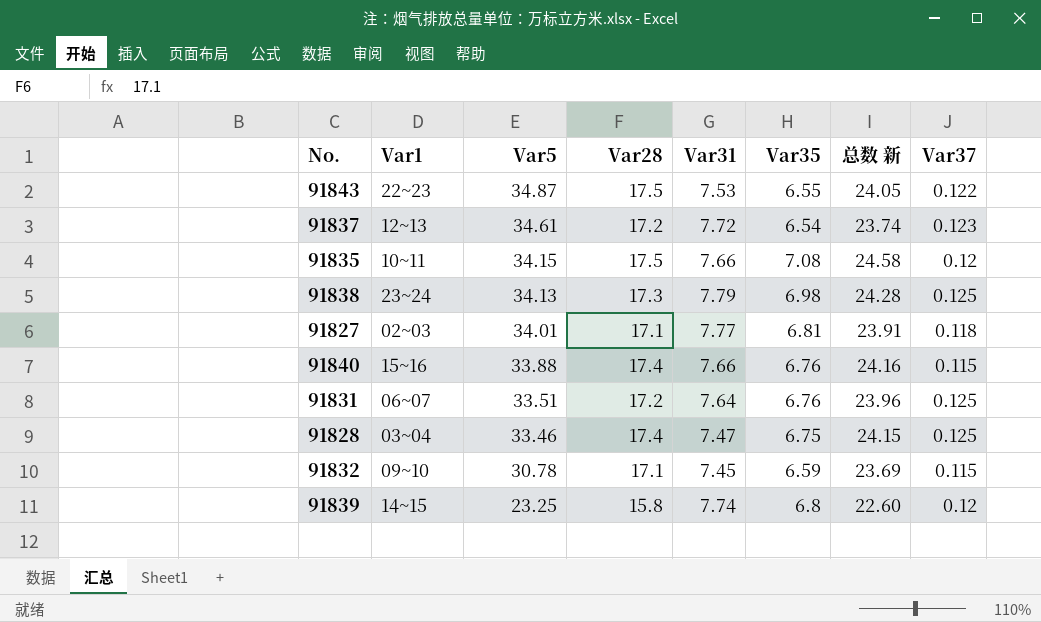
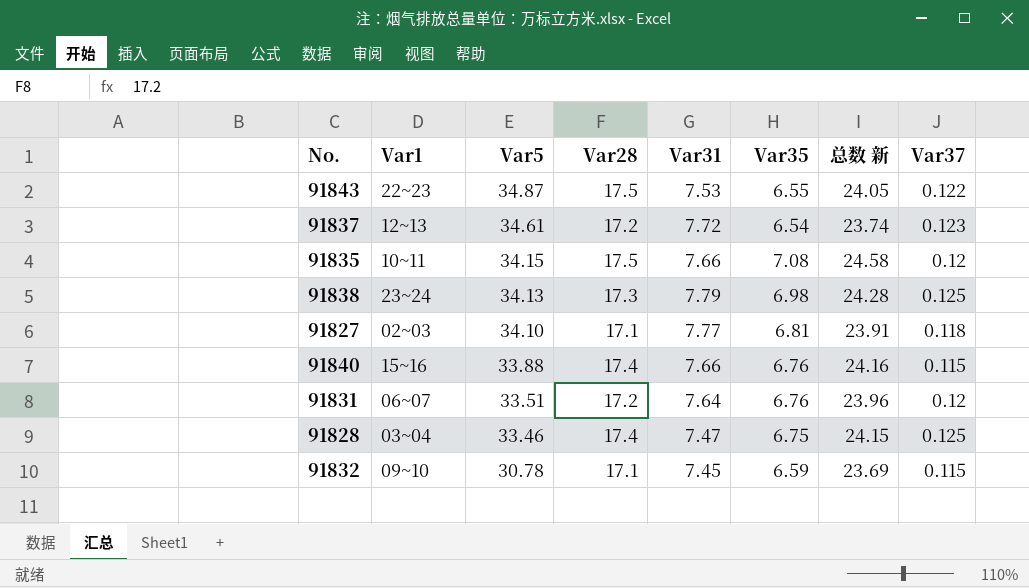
row 91839: 14~15 | 23.25 | 15.8 | 7.74 | 6.8 | 22.60 | 0.12 -> none
91827 | Var5: 34.01 -> 34.10
91831 | Var37: 0.125 -> 0.12

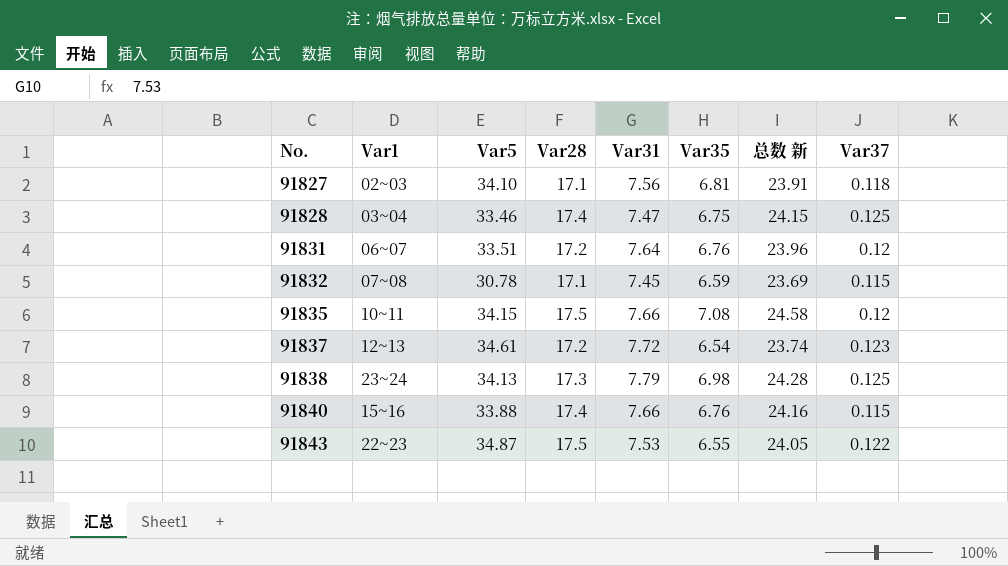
row order: Var5 descending -> No. ascending
91827 | Var31: 7.77 -> 7.56
91832 | Var1: 09~10 -> 07~08

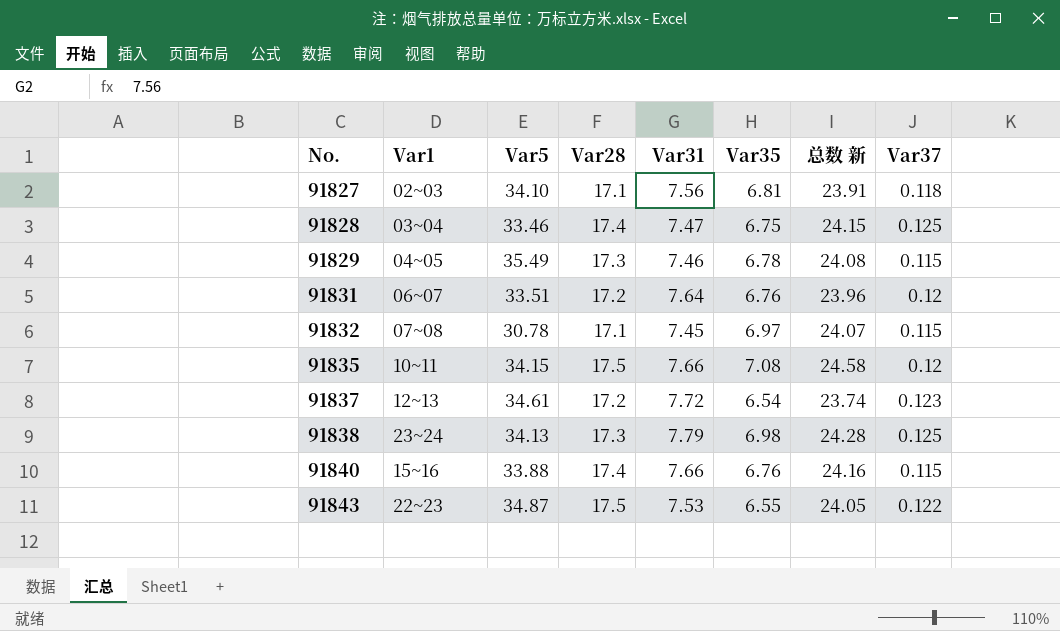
row 91829: none -> 04~05 | 35.49 | 17.3 | 7.46 | 6.78 | 24.08 | 0.115
91832 | Var35: 6.59 -> 6.97
91832 | 总数 新: 23.69 -> 24.07

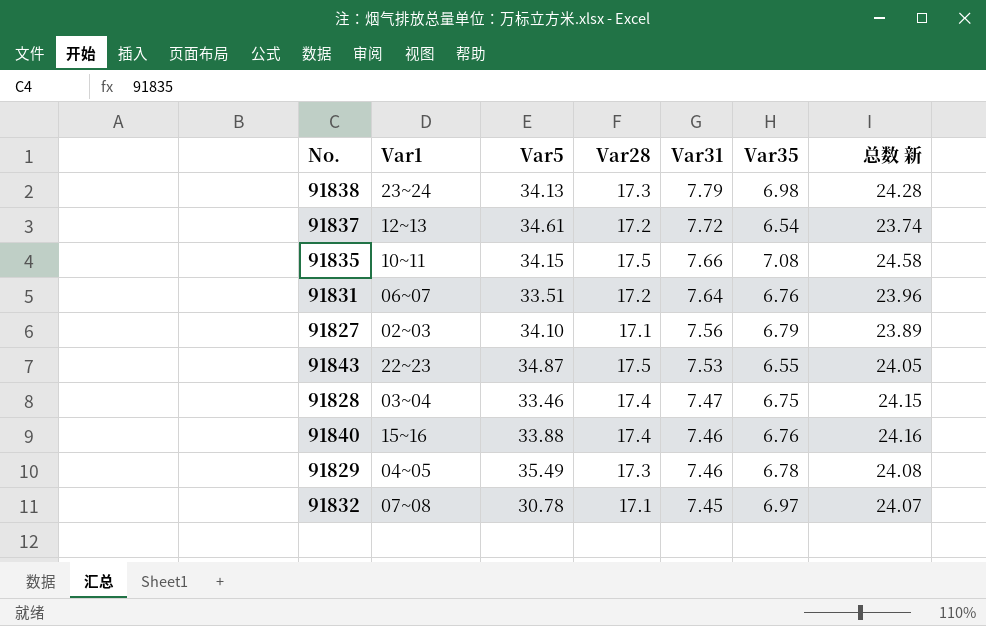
row order: No. ascending -> Var31 descending
column Var37 | position: 8 -> none
91827 | Var35: 6.81 -> 6.79
91827 | 总数 新: 23.91 -> 23.89
91840 | Var31: 7.66 -> 7.46

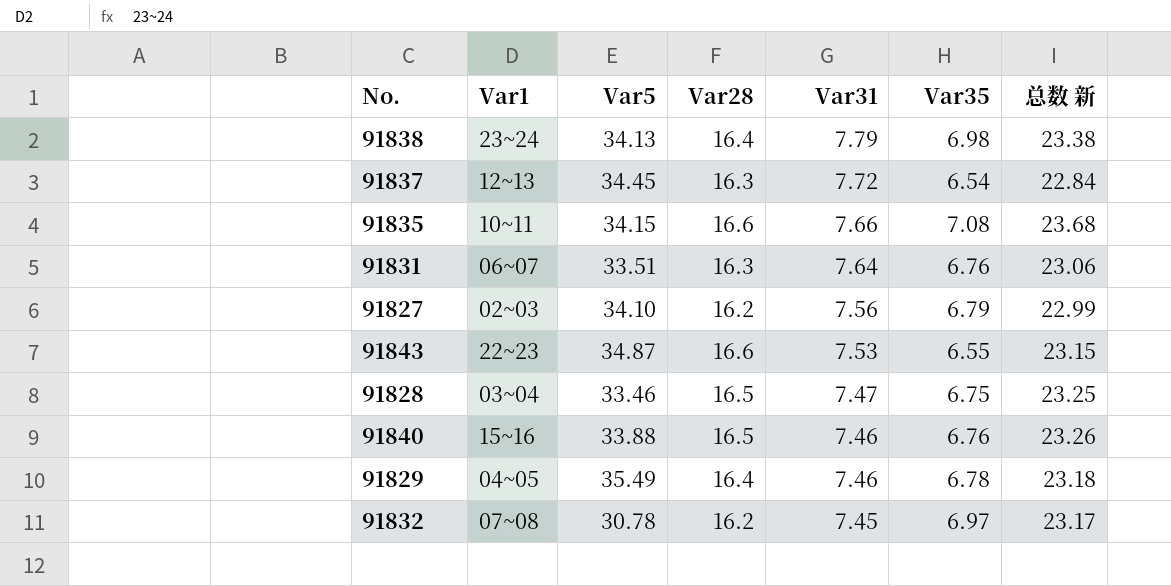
91838 | Var28: 17.3 -> 16.4
91838 | 总数 新: 24.28 -> 23.38
91837 | Var5: 34.61 -> 34.45
91837 | Var28: 17.2 -> 16.3
91837 | 总数 新: 23.74 -> 22.84
91835 | Var28: 17.5 -> 16.6
91835 | 总数 新: 24.58 -> 23.68
91831 | Var28: 17.2 -> 16.3
91831 | 总数 新: 23.96 -> 23.06
91827 | Var28: 17.1 -> 16.2
91827 | 总数 新: 23.89 -> 22.99
91843 | Var28: 17.5 -> 16.6
91843 | 总数 新: 24.05 -> 23.15
91828 | Var28: 17.4 -> 16.5
91828 | 总数 新: 24.15 -> 23.25
91840 | Var28: 17.4 -> 16.5
91840 | 总数 新: 24.16 -> 23.26
91829 | Var28: 17.3 -> 16.4
91829 | 总数 新: 24.08 -> 23.18
91832 | Var28: 17.1 -> 16.2
91832 | 总数 新: 24.07 -> 23.17

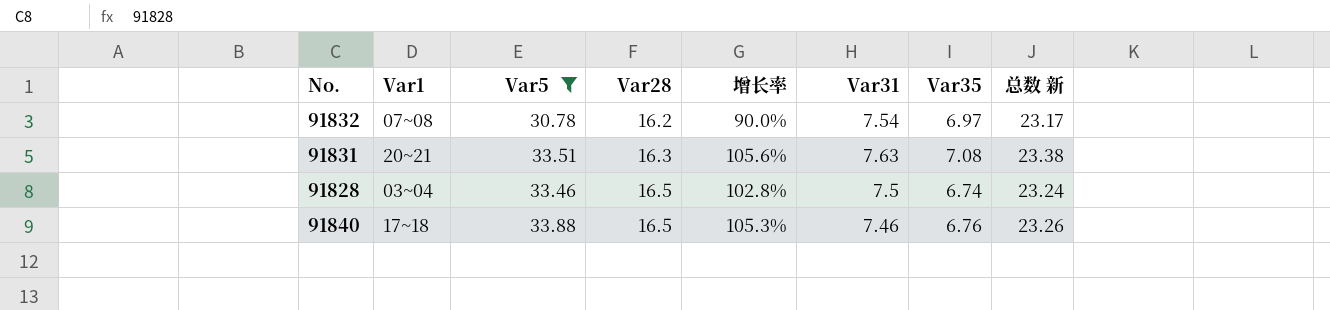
filter: none -> Var5 <= 33.88
row order: Var31 descending -> Var28 ascending
column 增长率 | formula: none -> ([Var5] - [Var28]) / [Var28]
91832 | Var31: 7.45 -> 7.54
91831 | Var1: 06~07 -> 20~21
91831 | Var31: 7.64 -> 7.63
91831 | Var35: 6.76 -> 7.08
91831 | 总数 新: 23.06 -> 23.38
91828 | Var31: 7.47 -> 7.5
91828 | Var35: 6.75 -> 6.74
91828 | 总数 新: 23.25 -> 23.24
91840 | Var1: 15~16 -> 17~18

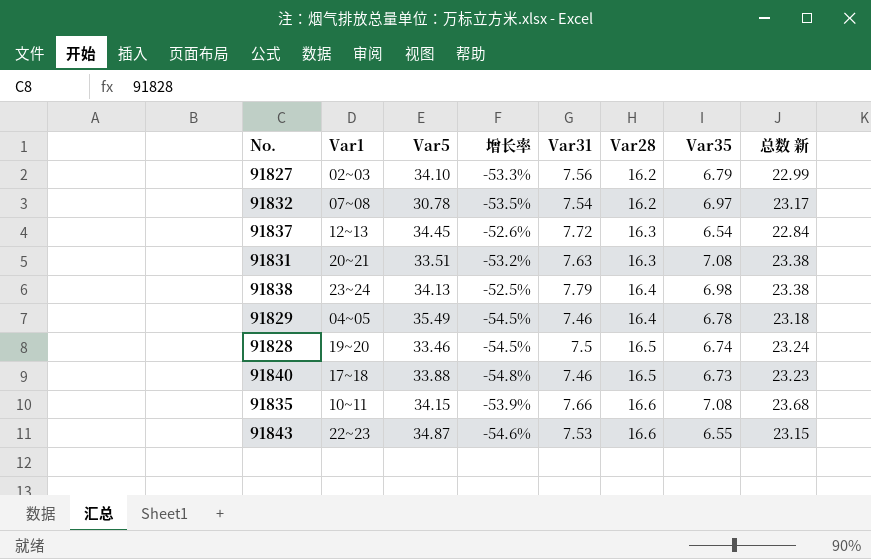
filter: Var5 <= 33.88 -> none
column 增长率 | formula: ([Var5] - [Var28]) / [Var28] -> ([Var31] - [Var28]) / [Var28]
column Var28 | position: 4 -> 6
91828 | Var1: 03~04 -> 19~20
91840 | Var35: 6.76 -> 6.73
91840 | 总数 新: 23.26 -> 23.23

